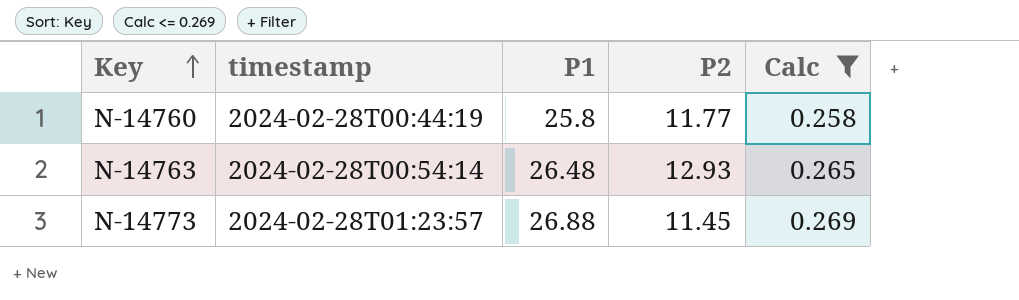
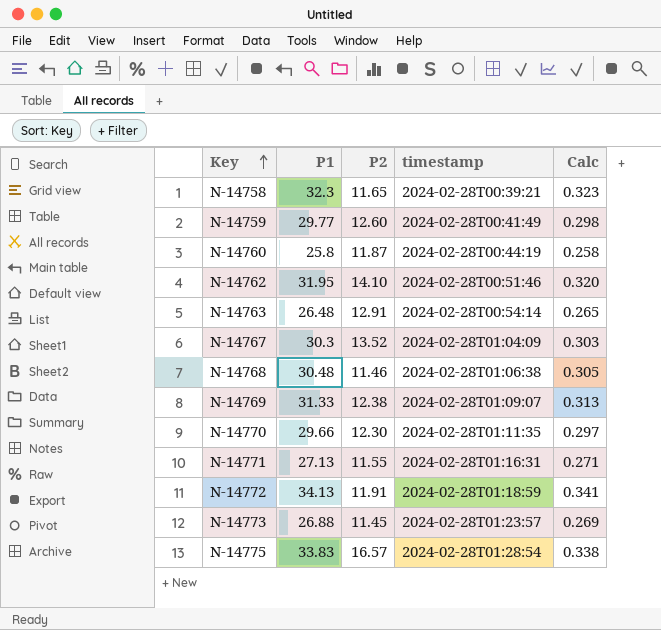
filter: Calc <= 0.269 -> none
column timestamp | position: 2 -> 4
N-14760 | P2: 11.77 -> 11.87
N-14763 | P2: 12.93 -> 12.91

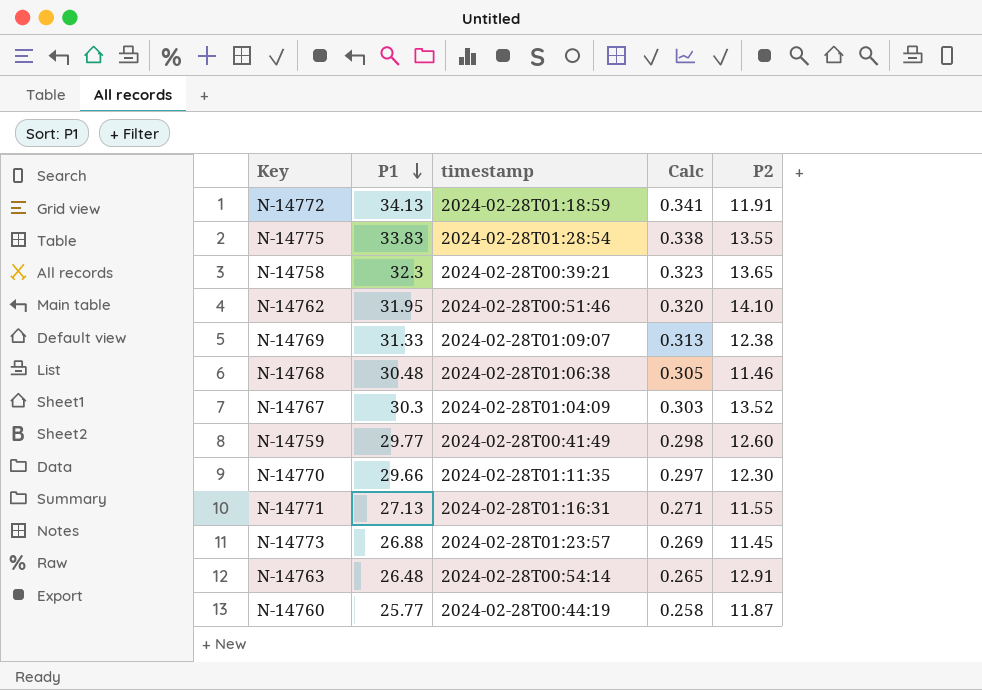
row order: Key ascending -> P1 descending
column P2 | position: 3 -> 5
N-14775 | P2: 16.57 -> 13.55
N-14758 | P2: 11.65 -> 13.65
N-14760 | P1: 25.8 -> 25.77

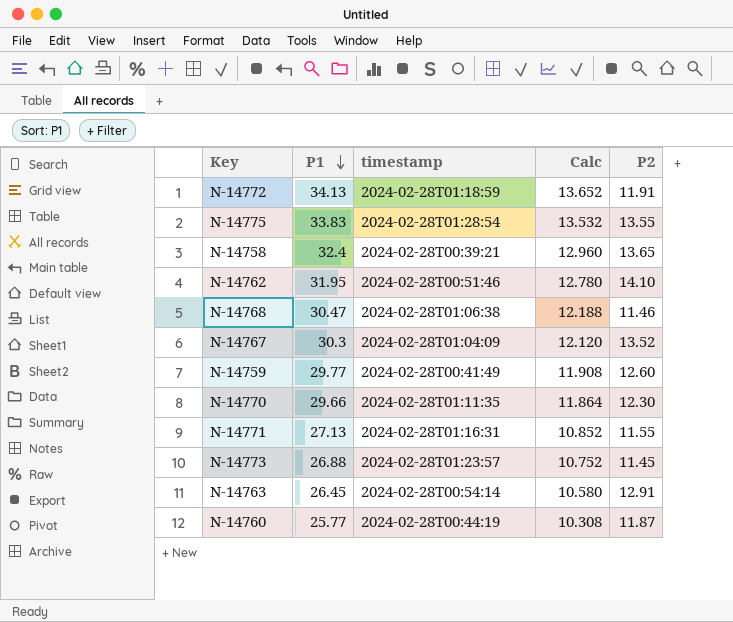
column Calc | formula: [P1] * 0.01 -> [P1] * 0.4
row N-14769: 31.33 | 2024-02-28T01:09:07 | 0.313 | 12.38 -> none
N-14758 | P1: 32.3 -> 32.4
N-14768 | P1: 30.48 -> 30.47
N-14763 | P1: 26.48 -> 26.45

